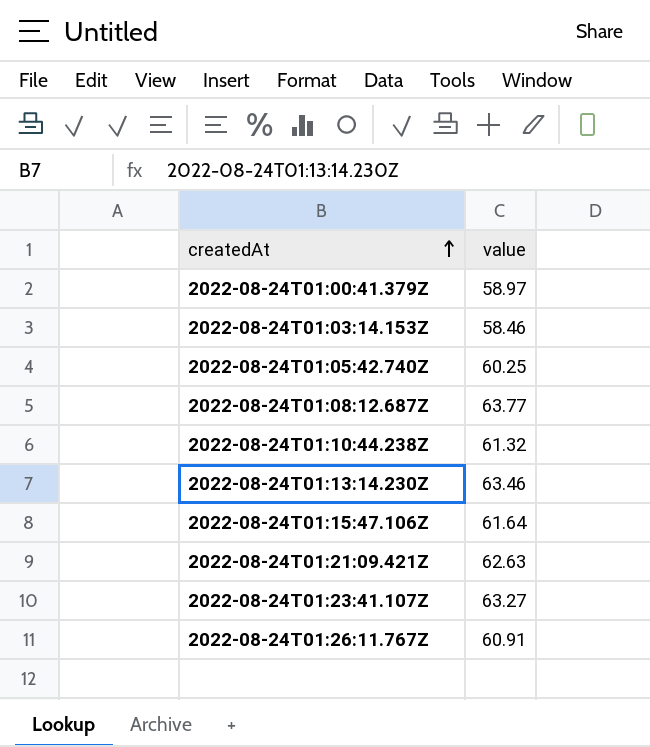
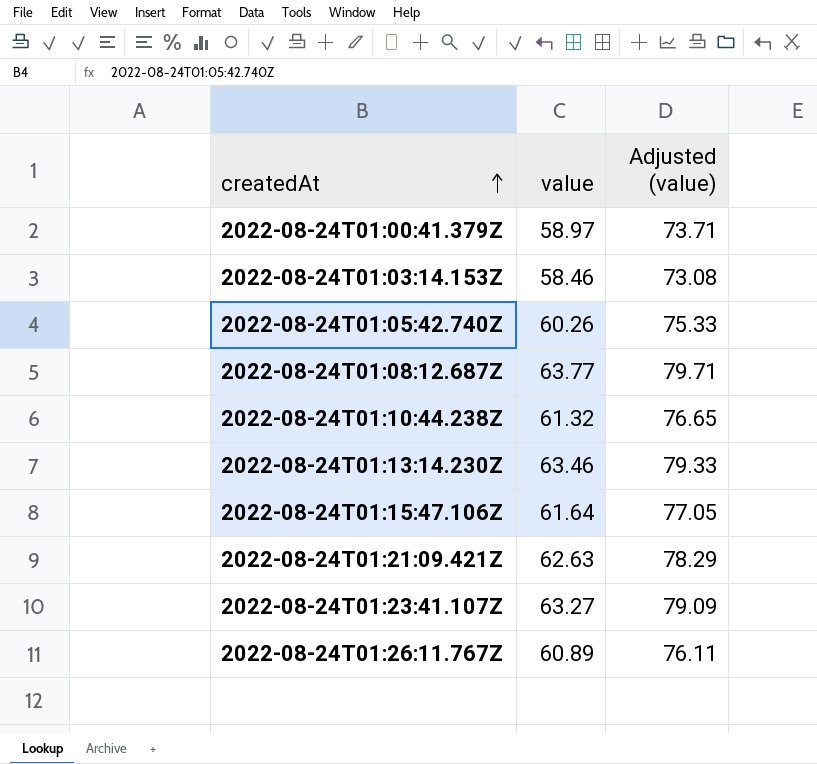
column Adjusted (value) | formula: none -> [value] * 1.25
2022-08-24T01:05:42.740Z | value: 60.25 -> 60.26
2022-08-24T01:26:11.767Z | value: 60.91 -> 60.89

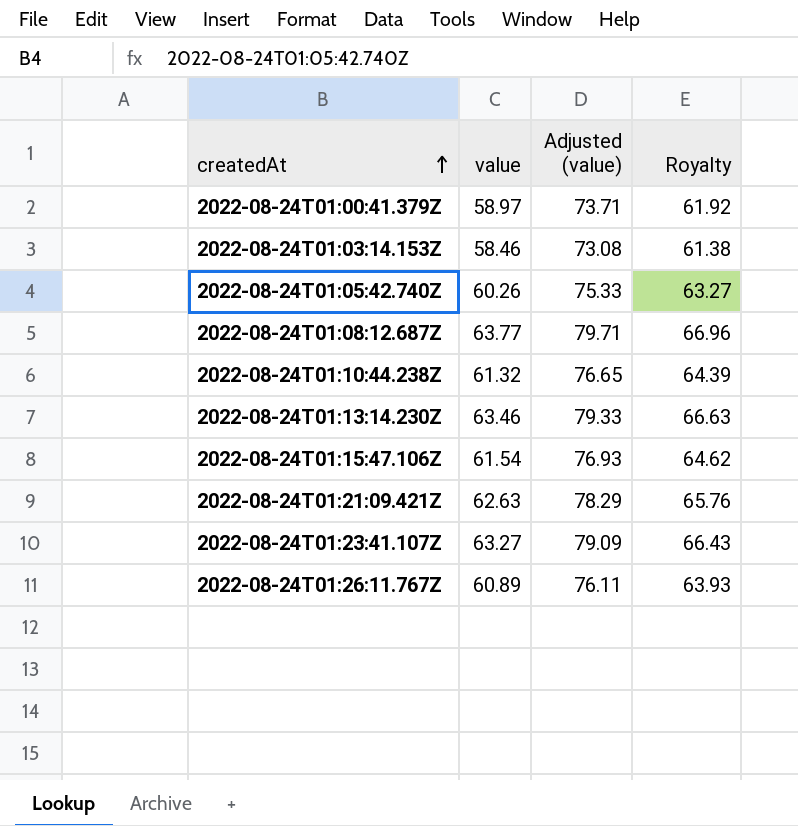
column Royalty | formula: none -> [value] * 1.05
2022-08-24T01:15:47.106Z | value: 61.64 -> 61.54
2022-08-24T01:15:47.106Z | Adjusted (value): 77.05 -> 76.93

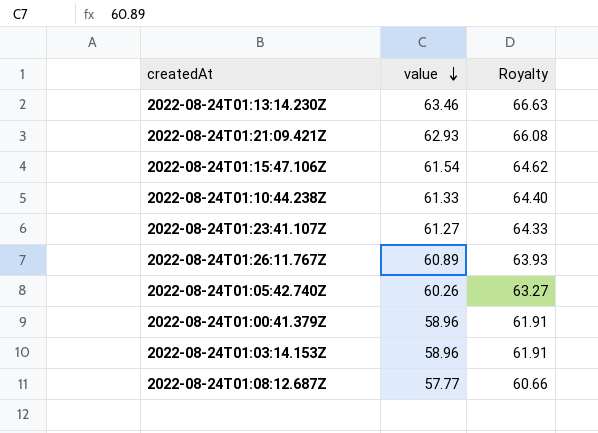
row order: createdAt ascending -> value descending
column Adjusted (value) | formula: [value] * 1.25 -> none
2022-08-24T01:21:09.421Z | value: 62.63 -> 62.93
2022-08-24T01:21:09.421Z | Royalty: 65.76 -> 66.08
2022-08-24T01:10:44.238Z | value: 61.32 -> 61.33
2022-08-24T01:10:44.238Z | Royalty: 64.39 -> 64.40
2022-08-24T01:23:41.107Z | value: 63.27 -> 61.27
2022-08-24T01:23:41.107Z | Royalty: 66.43 -> 64.33
2022-08-24T01:00:41.379Z | value: 58.97 -> 58.96
2022-08-24T01:00:41.379Z | Royalty: 61.92 -> 61.91
2022-08-24T01:03:14.153Z | value: 58.46 -> 58.96
2022-08-24T01:03:14.153Z | Royalty: 61.38 -> 61.91
2022-08-24T01:08:12.687Z | value: 63.77 -> 57.77
2022-08-24T01:08:12.687Z | Royalty: 66.96 -> 60.66

